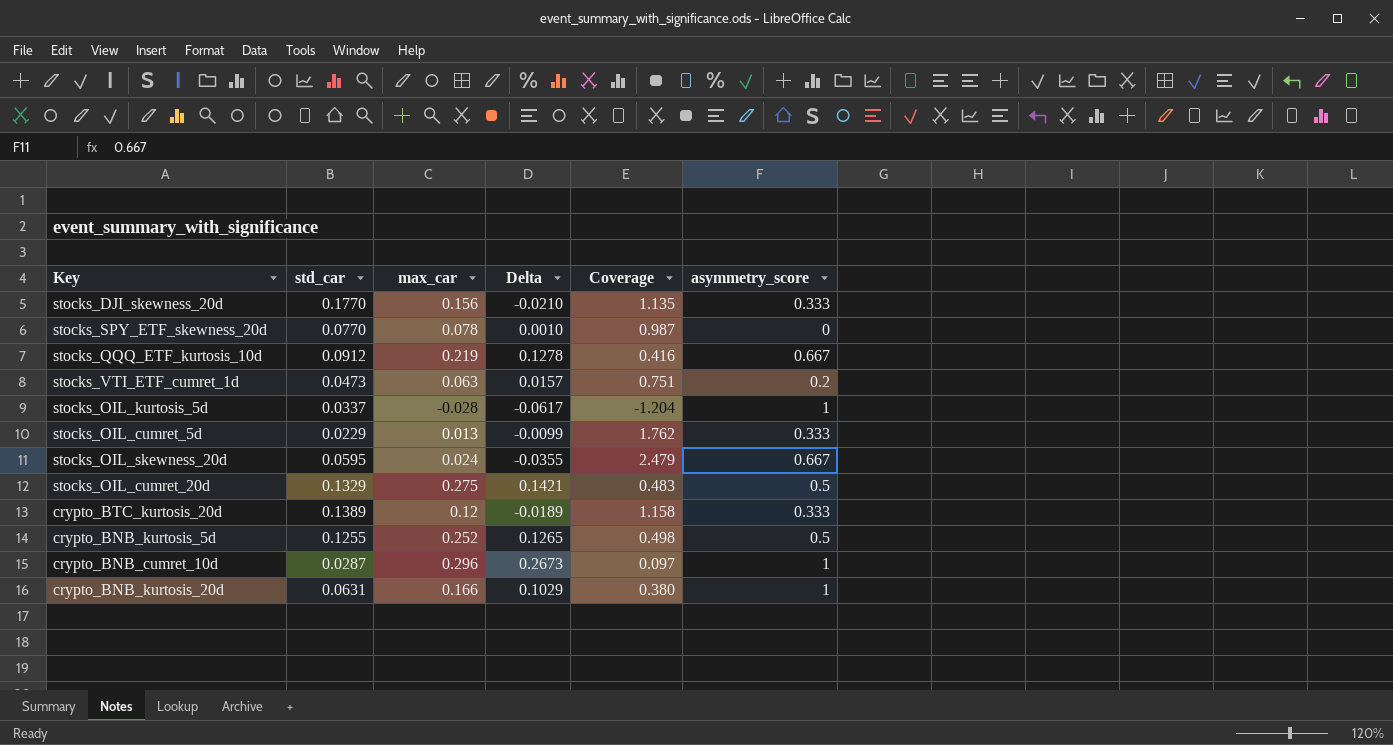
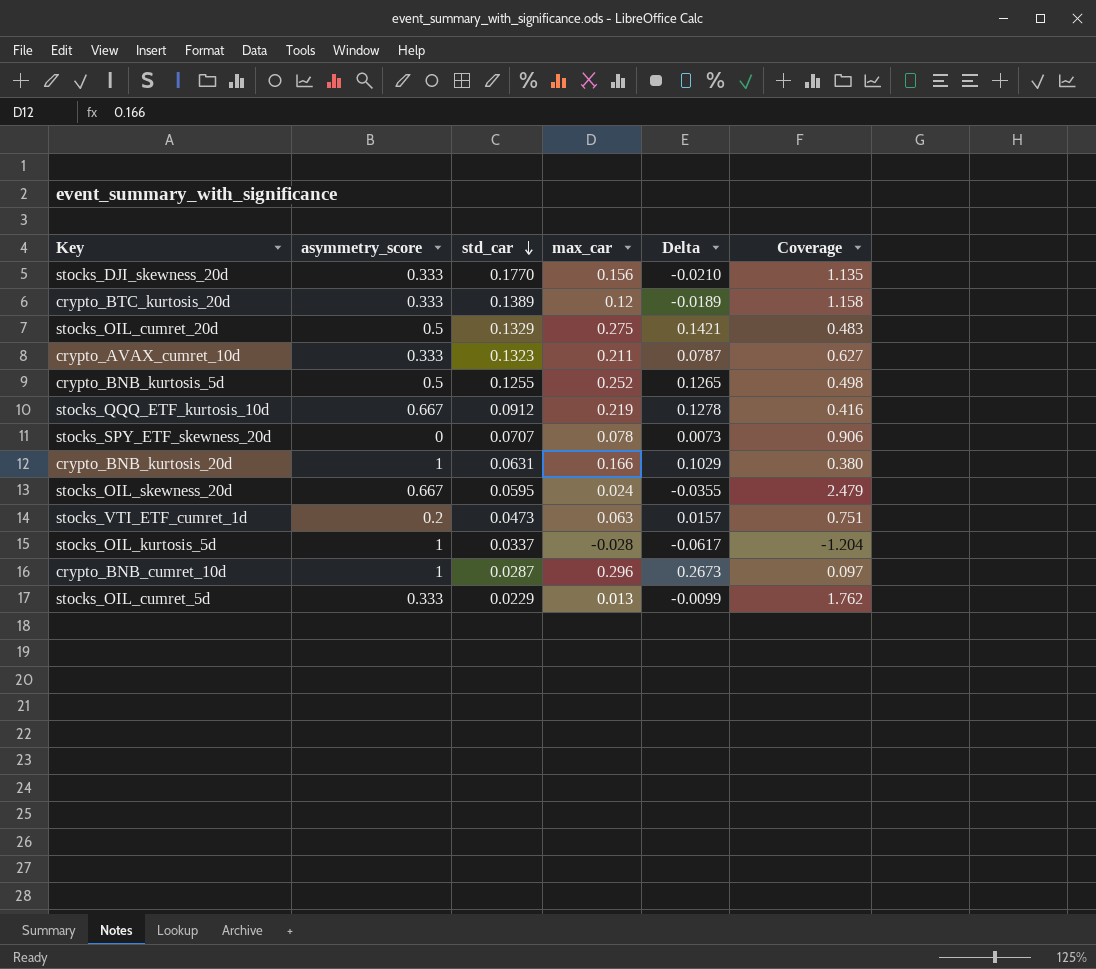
row order: none -> std_car descending
column asymmetry_score | position: 6 -> 2
row crypto_AVAX_cumret_10d: none -> 0.333 | 0.1323 | 0.211 | 0.0787 | 0.627
stocks_SPY_ETF_skewness_20d | std_car: 0.0770 -> 0.0707
stocks_SPY_ETF_skewness_20d | Delta: 0.0010 -> 0.0073
stocks_SPY_ETF_skewness_20d | Coverage: 0.987 -> 0.906

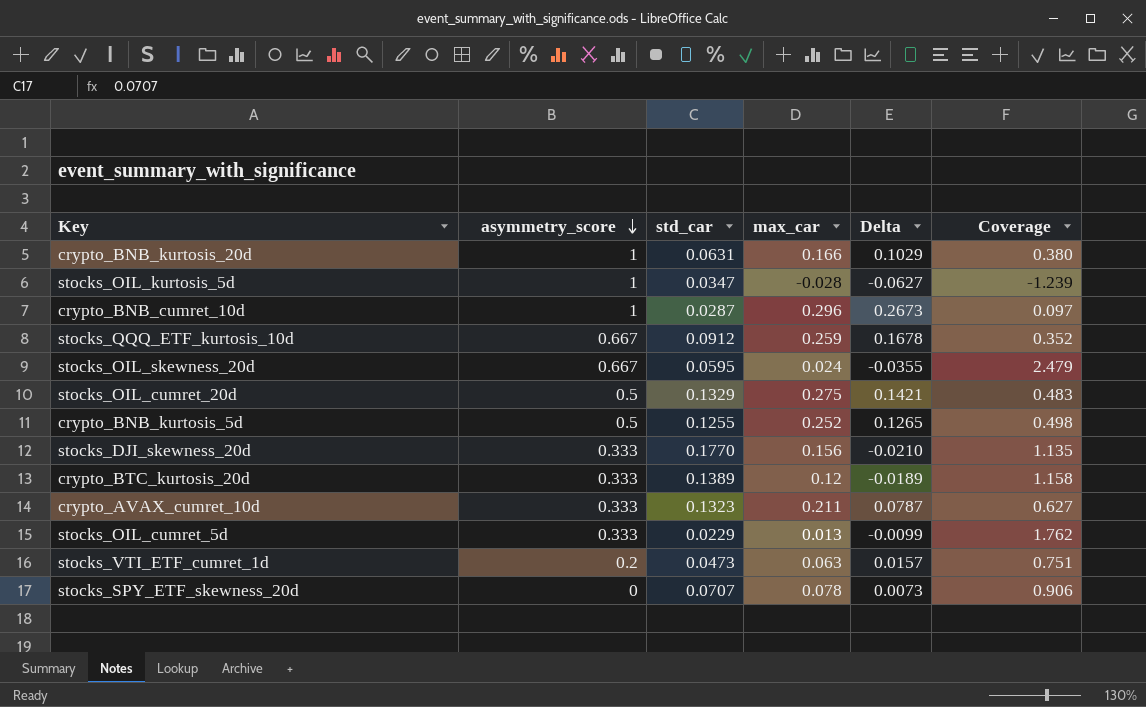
row order: std_car descending -> asymmetry_score descending
stocks_OIL_kurtosis_5d | std_car: 0.0337 -> 0.0347
stocks_OIL_kurtosis_5d | Delta: -0.0617 -> -0.0627
stocks_OIL_kurtosis_5d | Coverage: -1.204 -> -1.239
stocks_QQQ_ETF_kurtosis_10d | max_car: 0.219 -> 0.259
stocks_QQQ_ETF_kurtosis_10d | Delta: 0.1278 -> 0.1678
stocks_QQQ_ETF_kurtosis_10d | Coverage: 0.416 -> 0.352

